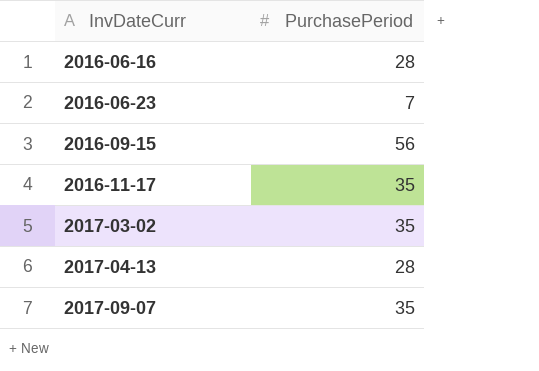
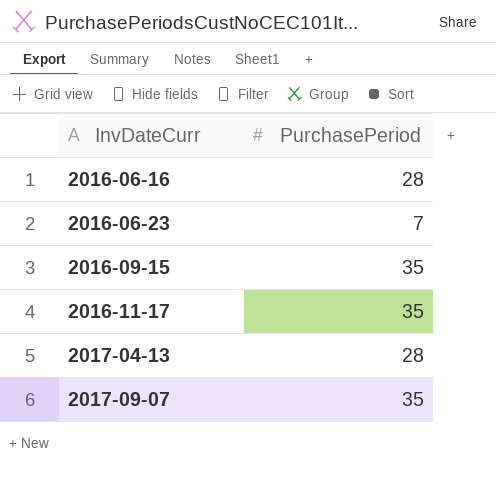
row 2017-03-02: 35 -> none
2016-09-15 | PurchasePeriod: 56 -> 35

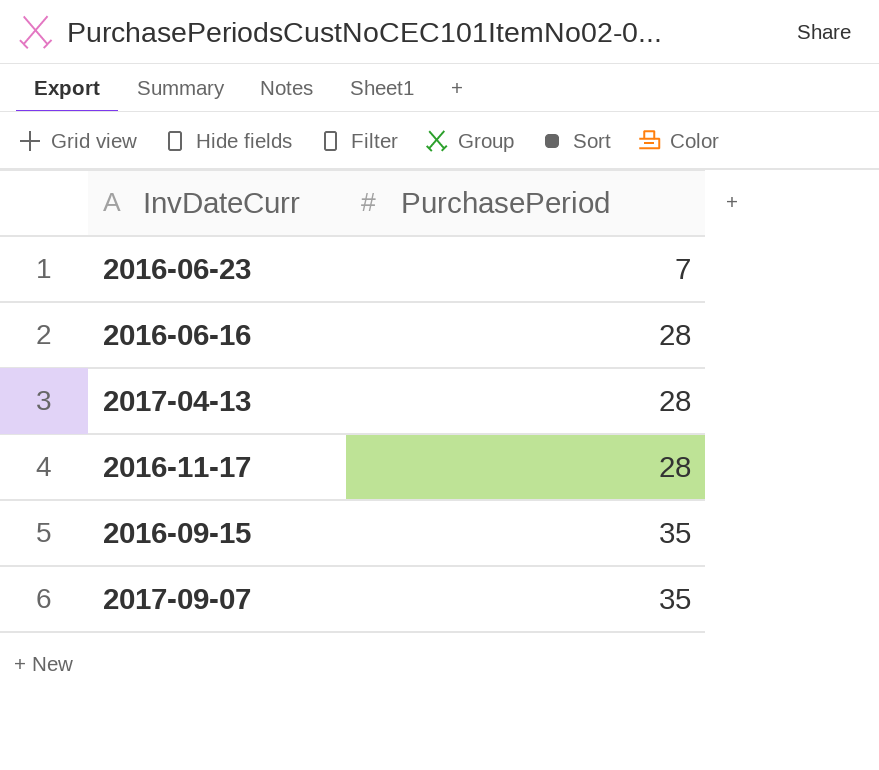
row order: InvDateCurr ascending -> PurchasePeriod ascending
2016-11-17 | PurchasePeriod: 35 -> 28

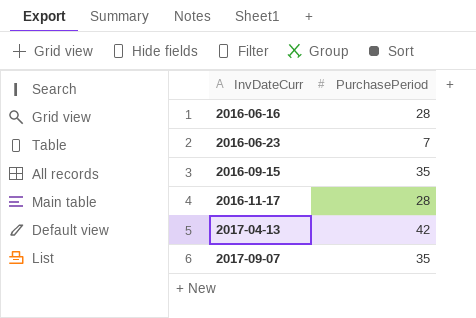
row order: PurchasePeriod ascending -> InvDateCurr ascending
2017-04-13 | PurchasePeriod: 28 -> 42

